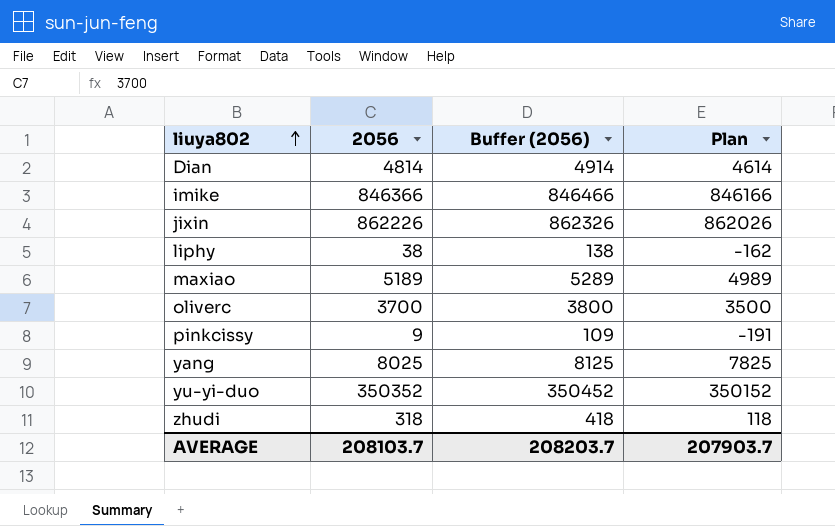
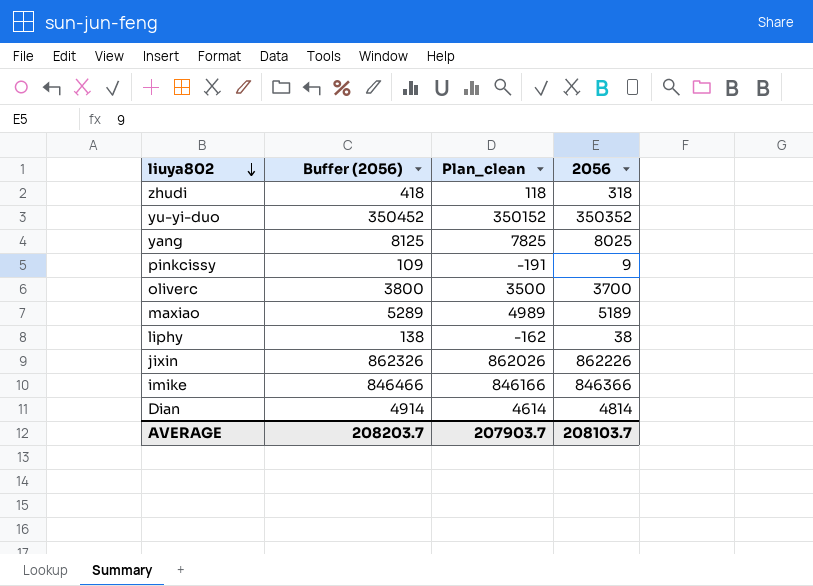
row order: liuya802 ascending -> liuya802 descending
column name: Plan -> Plan_clean
column 2056 | position: 2 -> 4

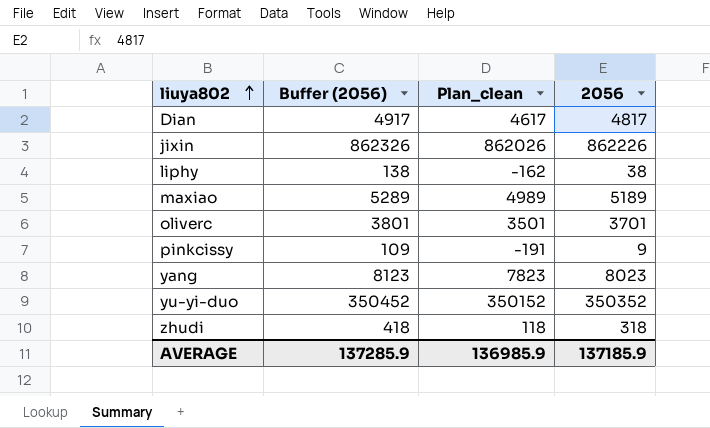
row order: liuya802 descending -> liuya802 ascending
row imike: 846466 | 846166 | 846366 -> none
Dian | Buffer (2056): 4914 -> 4917
Dian | Plan_clean: 4614 -> 4617
Dian | 2056: 4814 -> 4817
oliverc | Buffer (2056): 3800 -> 3801
oliverc | Plan_clean: 3500 -> 3501
oliverc | 2056: 3700 -> 3701
yang | Buffer (2056): 8125 -> 8123
yang | Plan_clean: 7825 -> 7823
yang | 2056: 8025 -> 8023
AVERAGE | Buffer (2056): 208203.7 -> 137285.9
AVERAGE | Plan_clean: 207903.7 -> 136985.9
AVERAGE | 2056: 208103.7 -> 137185.9

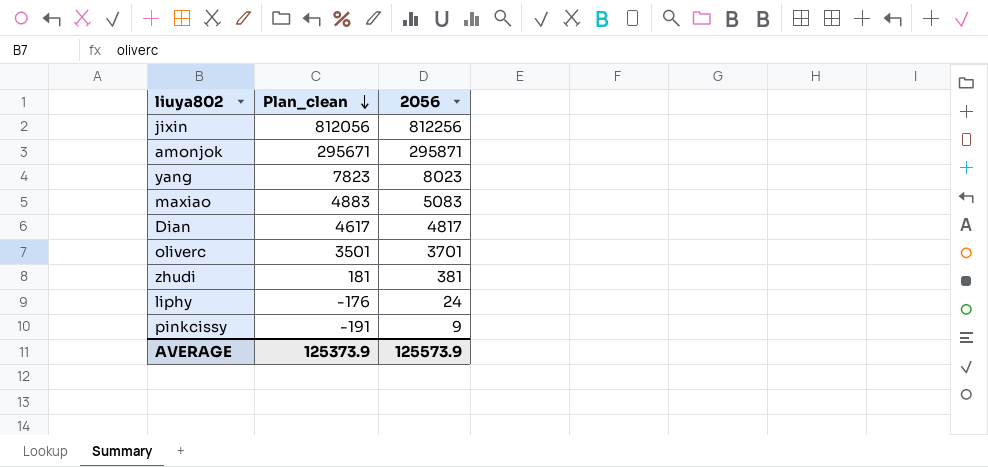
row order: liuya802 ascending -> Plan_clean descending
column Buffer (2056) | formula: [2056] + 100 -> none
row yu-yi-duo: 350452 | 350152 | 350352 -> none
jixin | Plan_clean: 862026 -> 812056
jixin | 2056: 862226 -> 812256
row amonjok: none -> 295671 | 295871
maxiao | Plan_clean: 4989 -> 4883
maxiao | 2056: 5189 -> 5083
zhudi | Plan_clean: 118 -> 181
zhudi | 2056: 318 -> 381
liphy | Plan_clean: -162 -> -176
liphy | 2056: 38 -> 24
AVERAGE | Plan_clean: 136985.9 -> 125373.9
AVERAGE | 2056: 137185.9 -> 125573.9

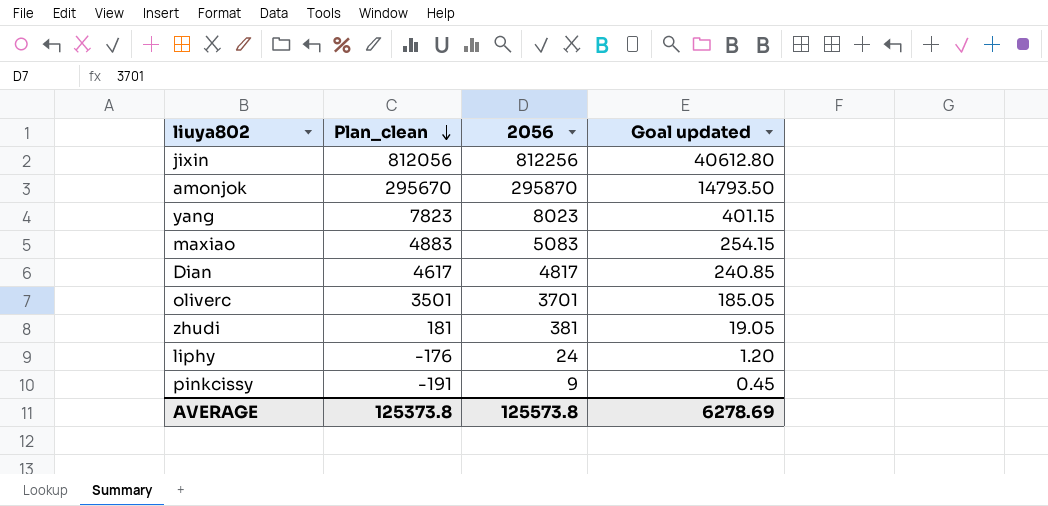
column Goal updated | formula: none -> [2056] * 0.05
amonjok | Plan_clean: 295671 -> 295670
amonjok | 2056: 295871 -> 295870
AVERAGE | Plan_clean: 125373.9 -> 125373.8
AVERAGE | 2056: 125573.9 -> 125573.8

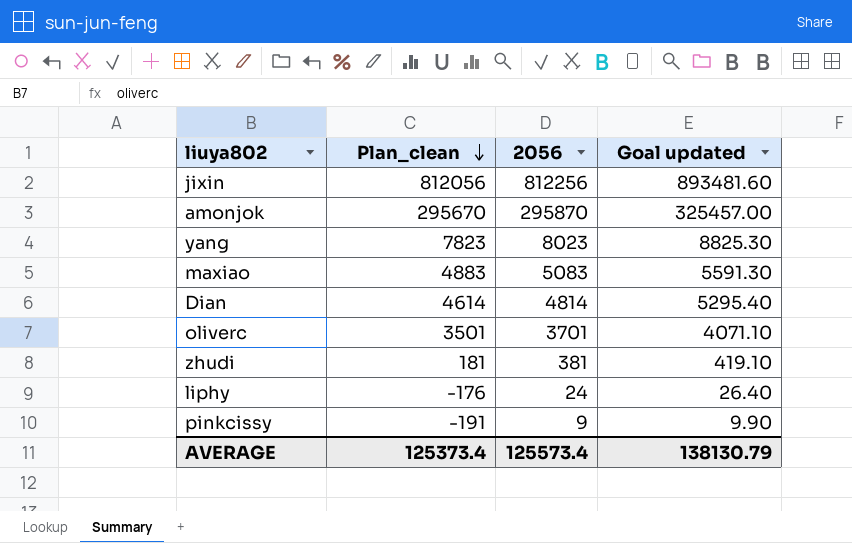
column Goal updated | formula: [2056] * 0.05 -> [2056] * 1.1
Dian | Plan_clean: 4617 -> 4614
Dian | 2056: 4817 -> 4814
AVERAGE | Plan_clean: 125373.8 -> 125373.4
AVERAGE | 2056: 125573.8 -> 125573.4
AVERAGE | Goal updated: 6278.69 -> 138130.79

